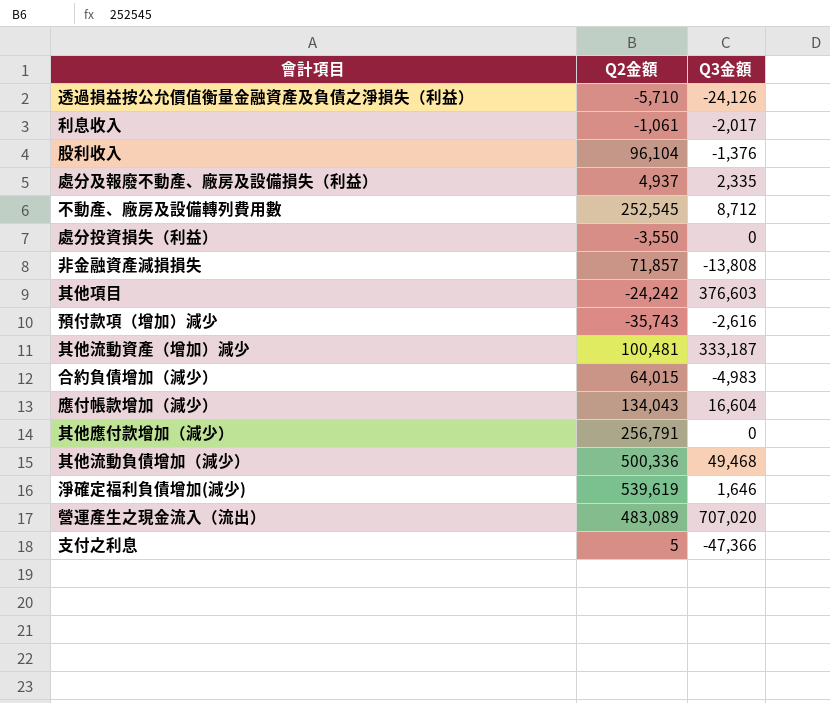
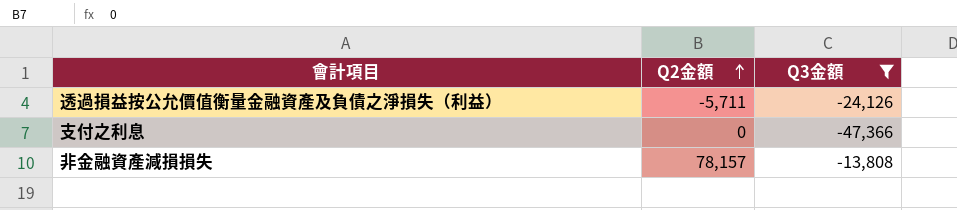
filter: none -> Q3金額 <= -13,808
row order: none -> Q2金額 ascending
透過損益按公允價值衡量金融資產及負債之淨損失（利益） | Q2金額: -5,710 -> -5,711
支付之利息 | Q2金額: 5 -> 0
非金融資產減損損失 | Q2金額: 71,857 -> 78,157

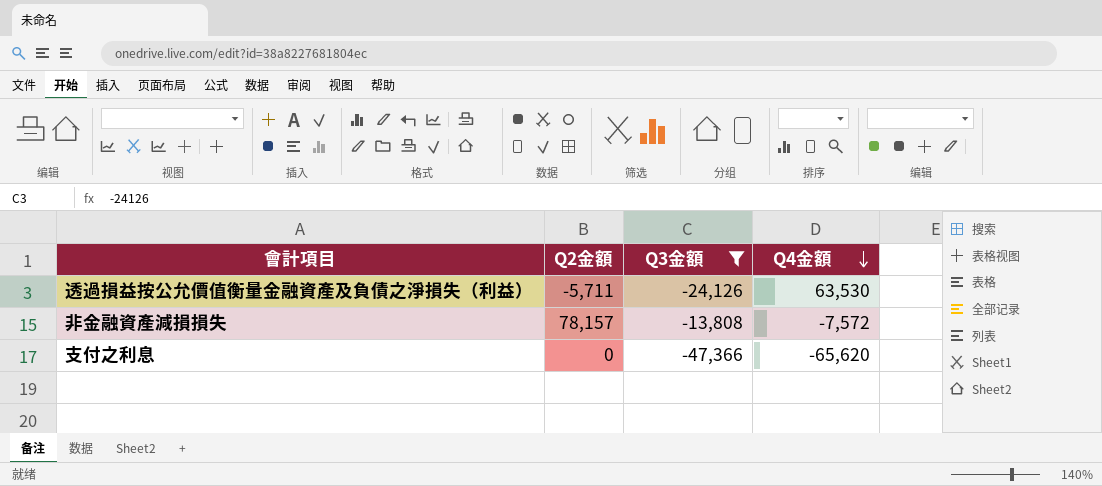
row order: Q2金額 ascending -> Q4金額 descending
column Q4金額 | position: none -> 4

